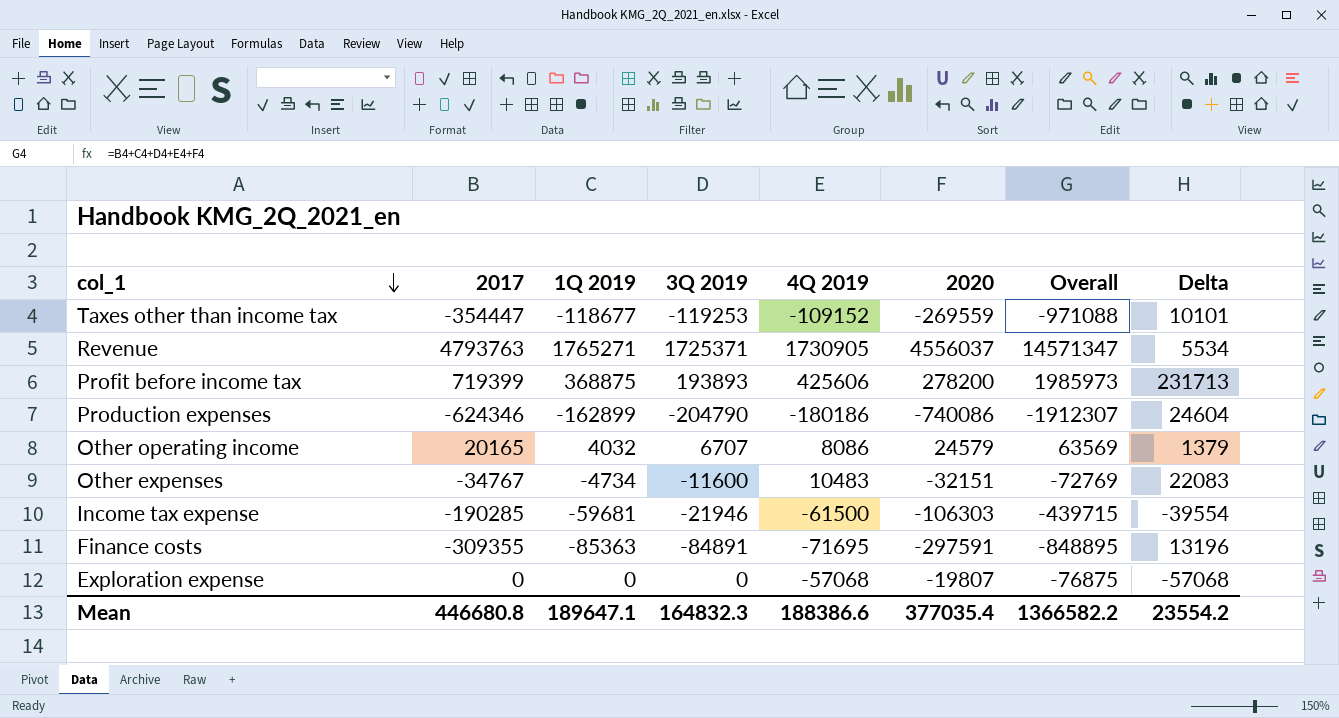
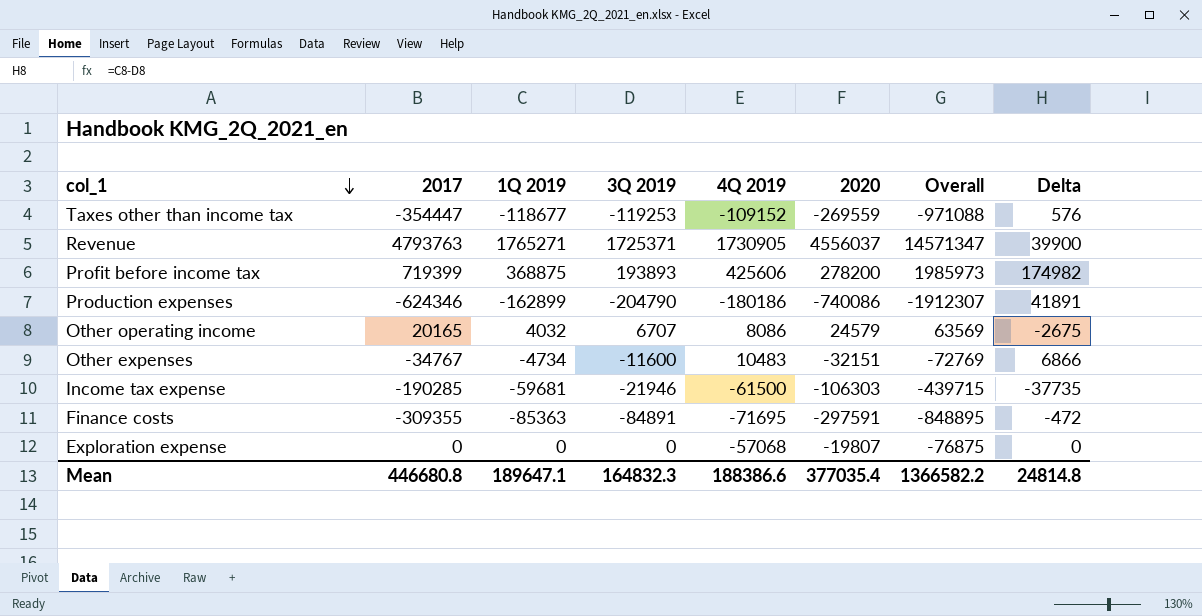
column Delta | formula: [4Q 2019] - [3Q 2019] -> [1Q 2019] - [3Q 2019]
Mean | Delta: 23554.2 -> 24814.8

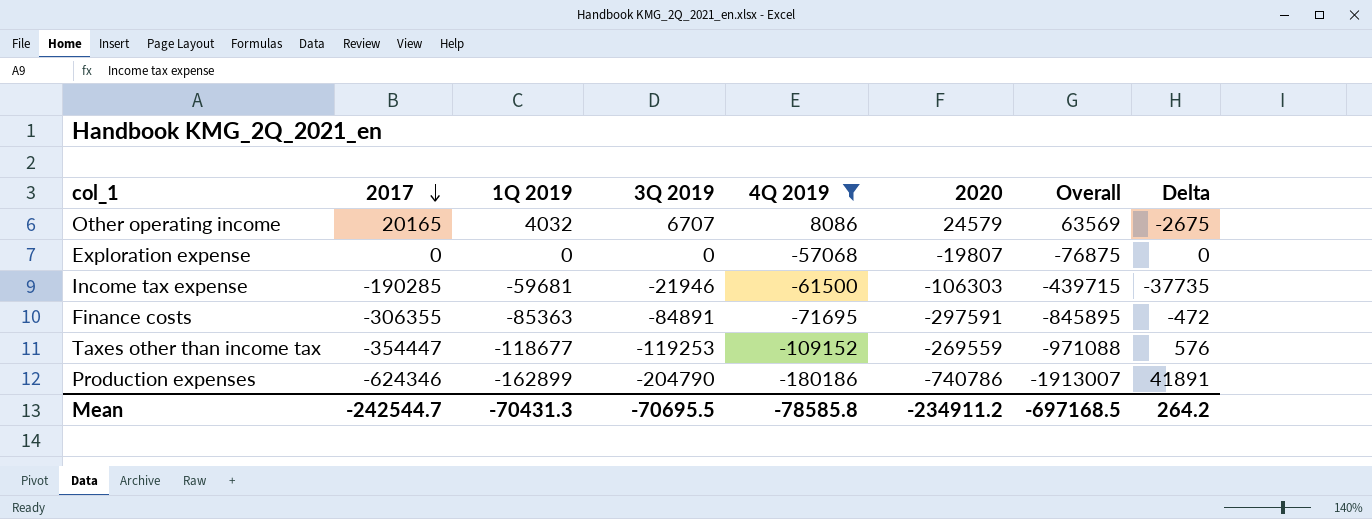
filter: none -> 4Q 2019 <= 8086
row order: col_1 descending -> 2017 descending
Finance costs | 2017: -309355 -> -306355
Finance costs | Overall: -848895 -> -845895
Production expenses | 2020: -740086 -> -740786
Production expenses | Overall: -1912307 -> -1913007
Mean | 2017: 446680.8 -> -242544.7
Mean | 1Q 2019: 189647.1 -> -70431.3
Mean | 3Q 2019: 164832.3 -> -70695.5
Mean | 4Q 2019: 188386.6 -> -78585.8
Mean | 2020: 377035.4 -> -234911.2
Mean | Overall: 1366582.2 -> -697168.5
Mean | Delta: 24814.8 -> 264.2

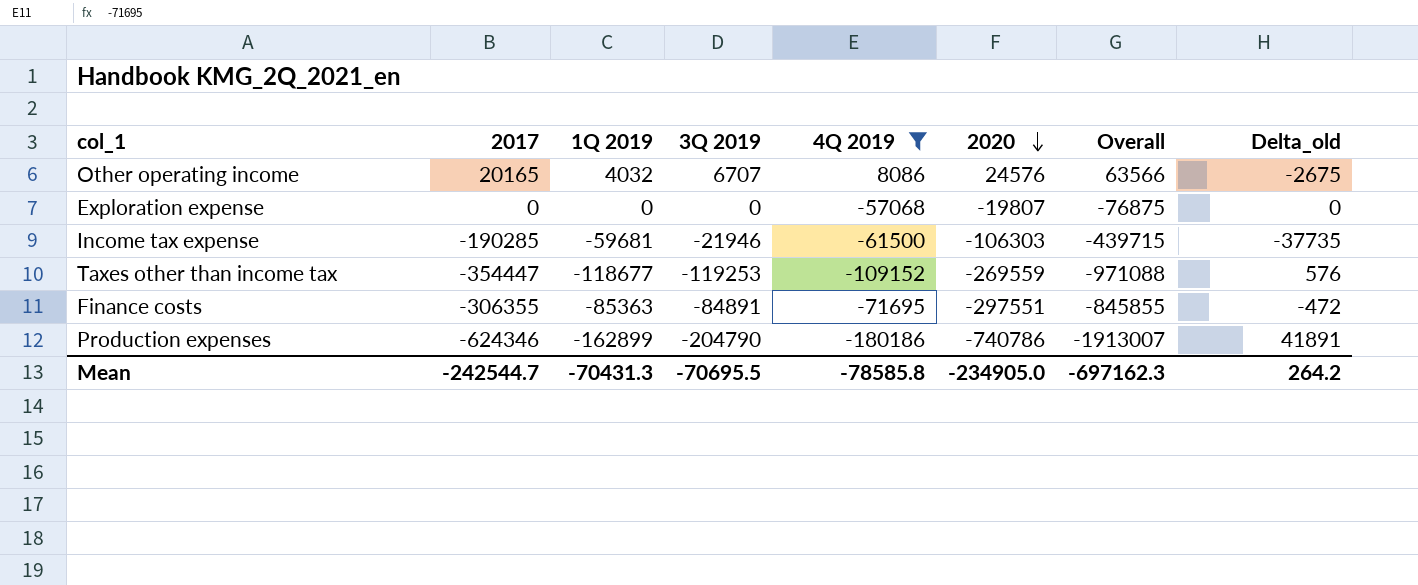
row order: 2017 descending -> 2020 descending
column name: Delta -> Delta_old
Other operating income | 2020: 24579 -> 24576
Other operating income | Overall: 63569 -> 63566
Finance costs | 2020: -297591 -> -297551
Finance costs | Overall: -845895 -> -845855
Mean | 2020: -234911.2 -> -234905.0
Mean | Overall: -697168.5 -> -697162.3

